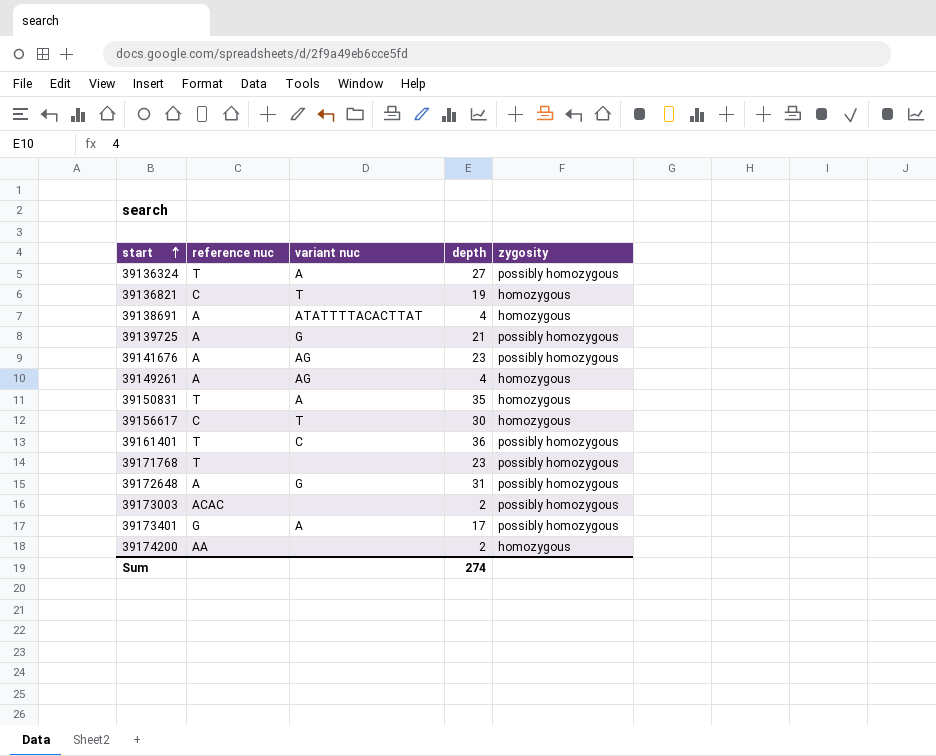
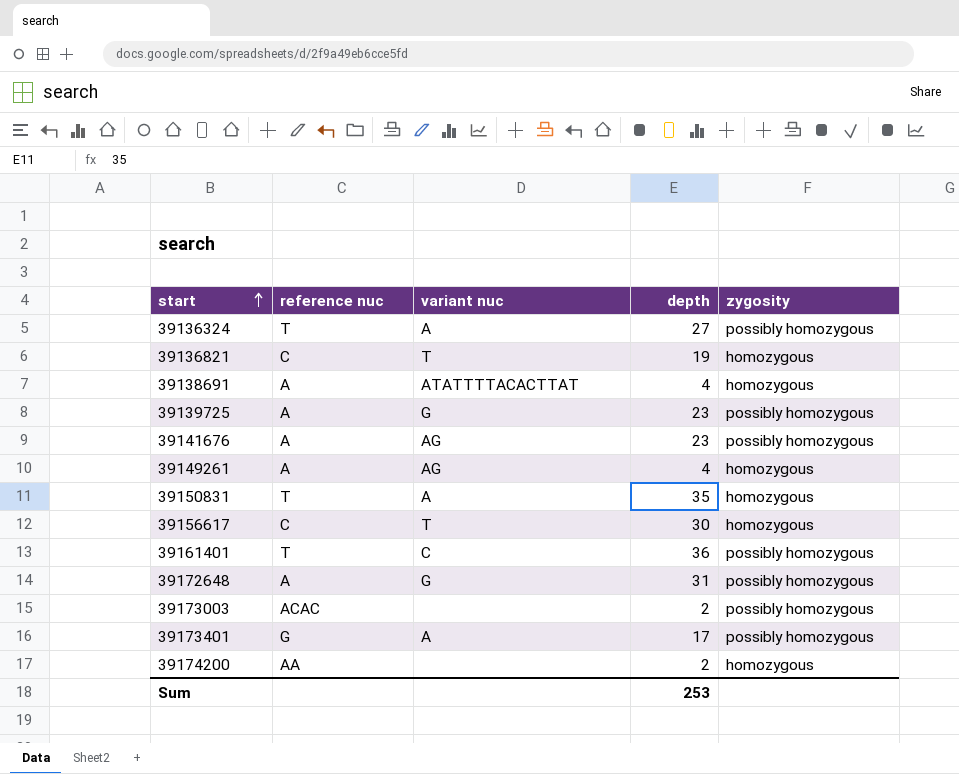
row 39171768: T | none | 23 | possibly homozygous -> none
39139725 | depth: 21 -> 23
Sum | depth: 274 -> 253

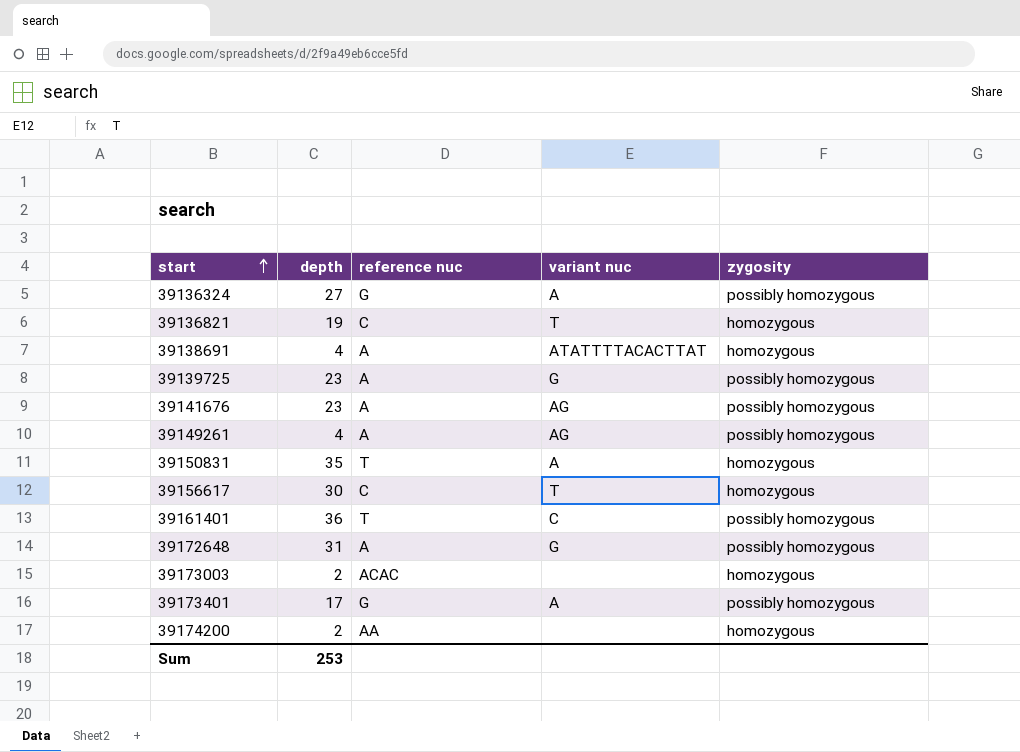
column depth | position: 4 -> 2
39136324 | reference nuc: T -> G
39149261 | zygosity: homozygous -> possibly homozygous
39173003 | zygosity: possibly homozygous -> homozygous

